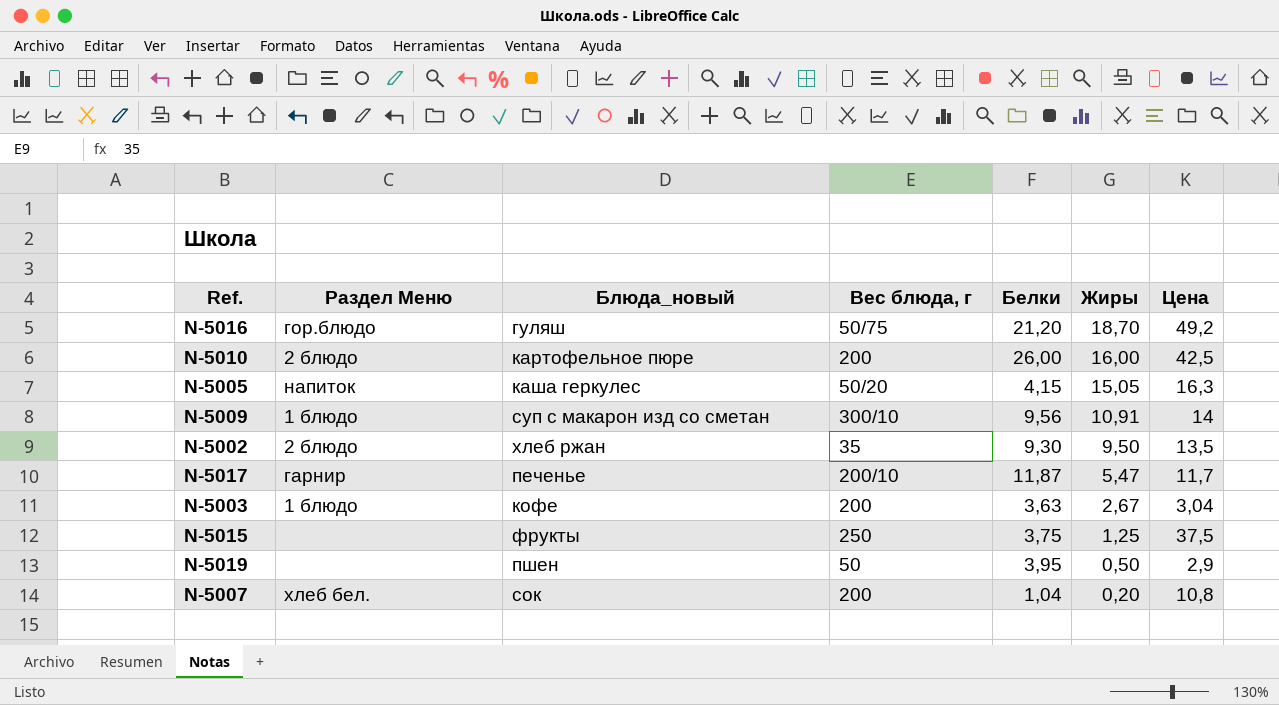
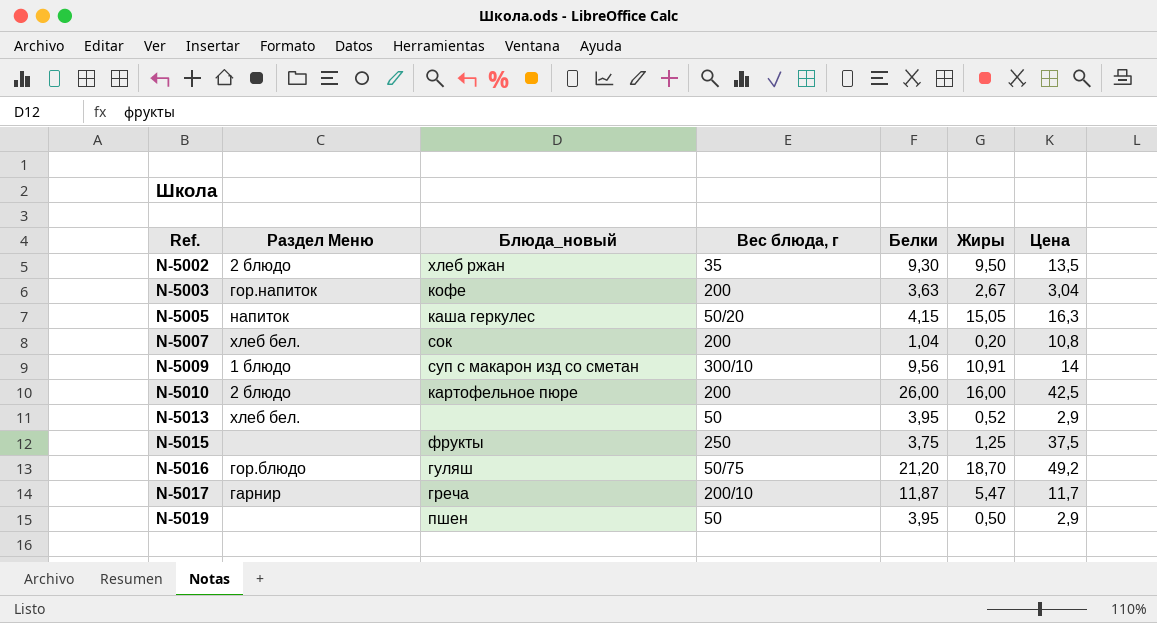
row order: Жиры descending -> Ref. ascending
N-5003 | Раздел Меню: 1 блюдо -> гор.напиток
row N-5013: none -> хлеб бел. | none | 50 | 3,95 | 0,52 | 2,9
N-5017 | Блюда_новый: печенье -> греча

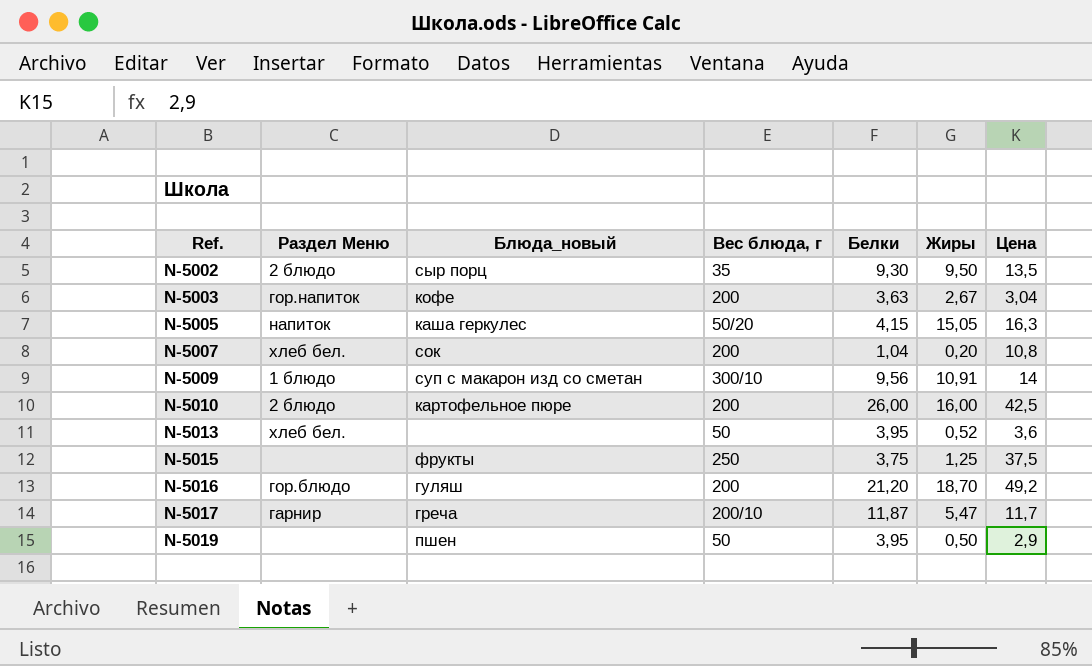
N-5002 | Блюда_новый: хлеб ржан -> сыр порц
N-5013 | Цена: 2,9 -> 3,6
N-5016 | Вес блюда, г: 50/75 -> 200

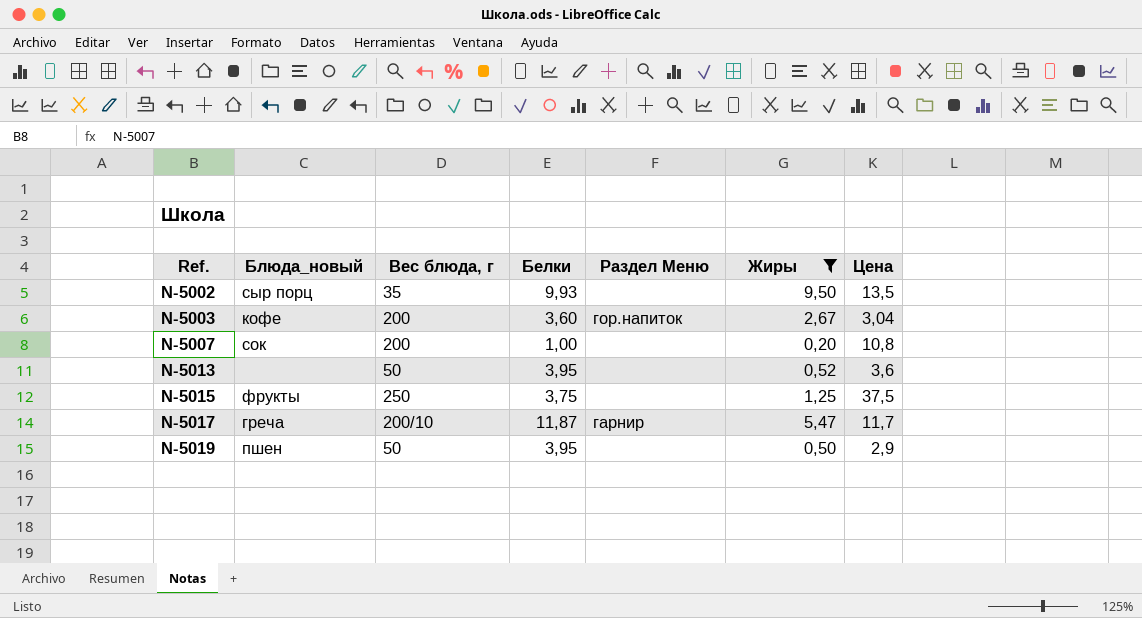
filter: none -> Жиры <= 9,50
column Раздел Меню | position: 2 -> 5
N-5002 | Белки: 9,30 -> 9,93
N-5002 | Раздел Меню: 2 блюдо -> none
N-5003 | Белки: 3,63 -> 3,60
N-5007 | Белки: 1,04 -> 1,00
N-5007 | Раздел Меню: хлеб бел. -> none
N-5013 | Раздел Меню: хлеб бел. -> none

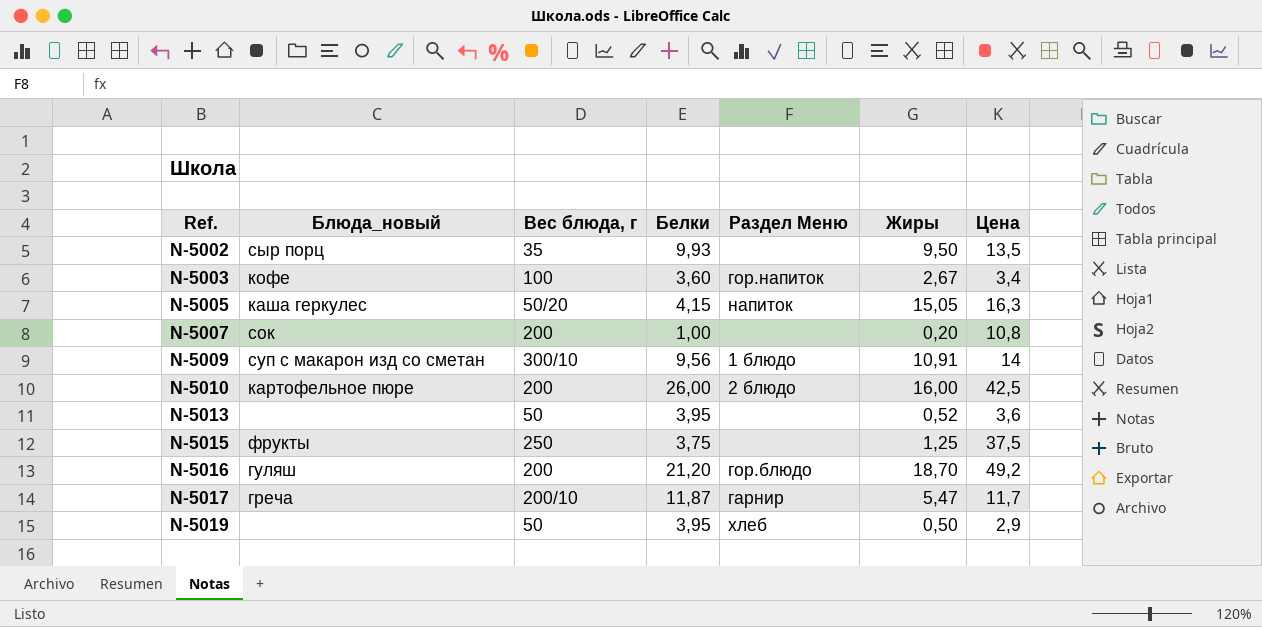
filter: Жиры <= 9,50 -> none
N-5003 | Вес блюда, г: 200 -> 100
N-5003 | Цена: 3,04 -> 3,4
N-5019 | Блюда_новый: пшен -> none
N-5019 | Раздел Меню: none -> хлеб

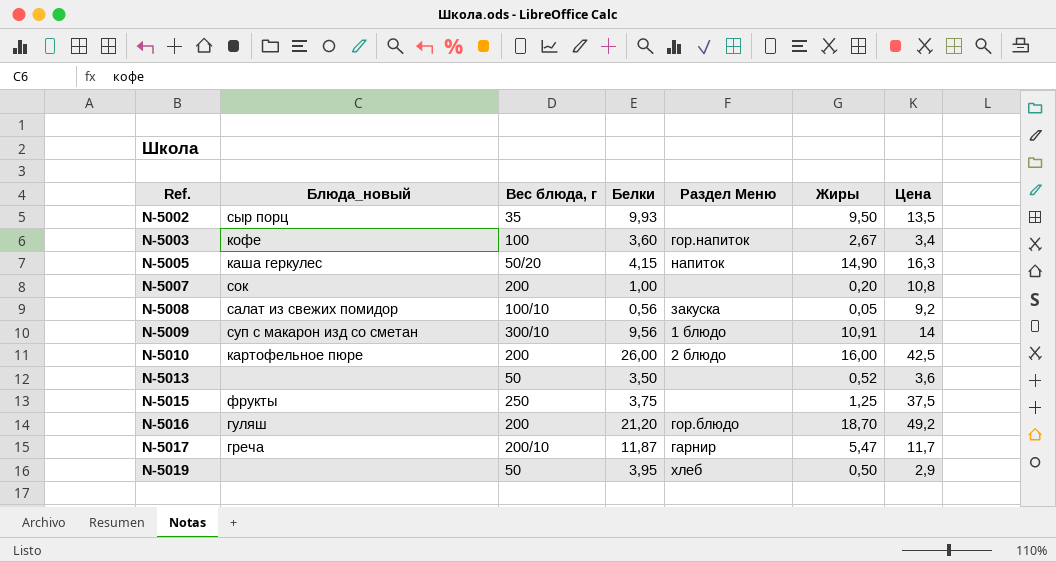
N-5005 | Жиры: 15,05 -> 14,90
row N-5008: none -> салат из свежих помидор | 100/10 | 0,56 | закуска | 0,05 | 9,2
N-5013 | Белки: 3,95 -> 3,50

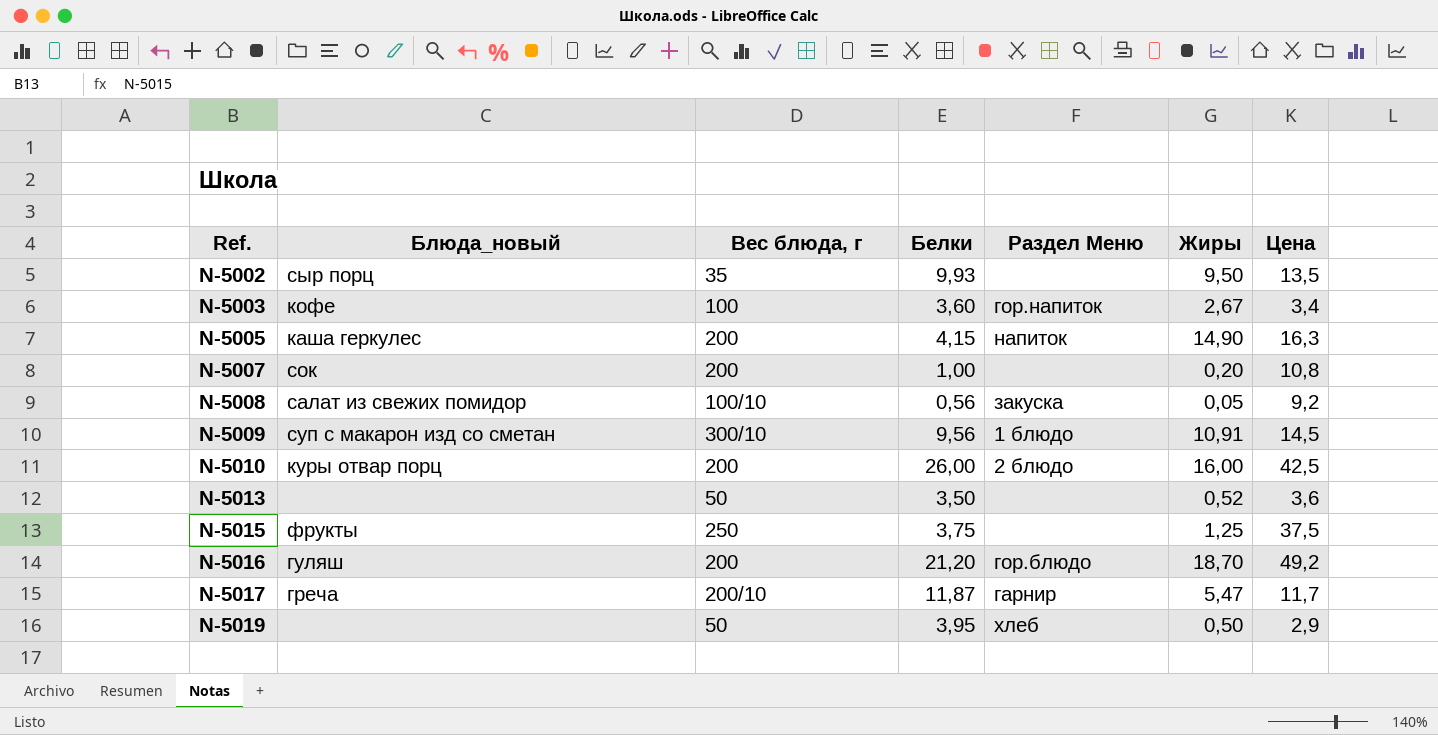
N-5005 | Вес блюда, г: 50/20 -> 200
N-5009 | Цена: 14 -> 14,5
N-5010 | Блюда_новый: картофельное пюре -> куры отвар порц

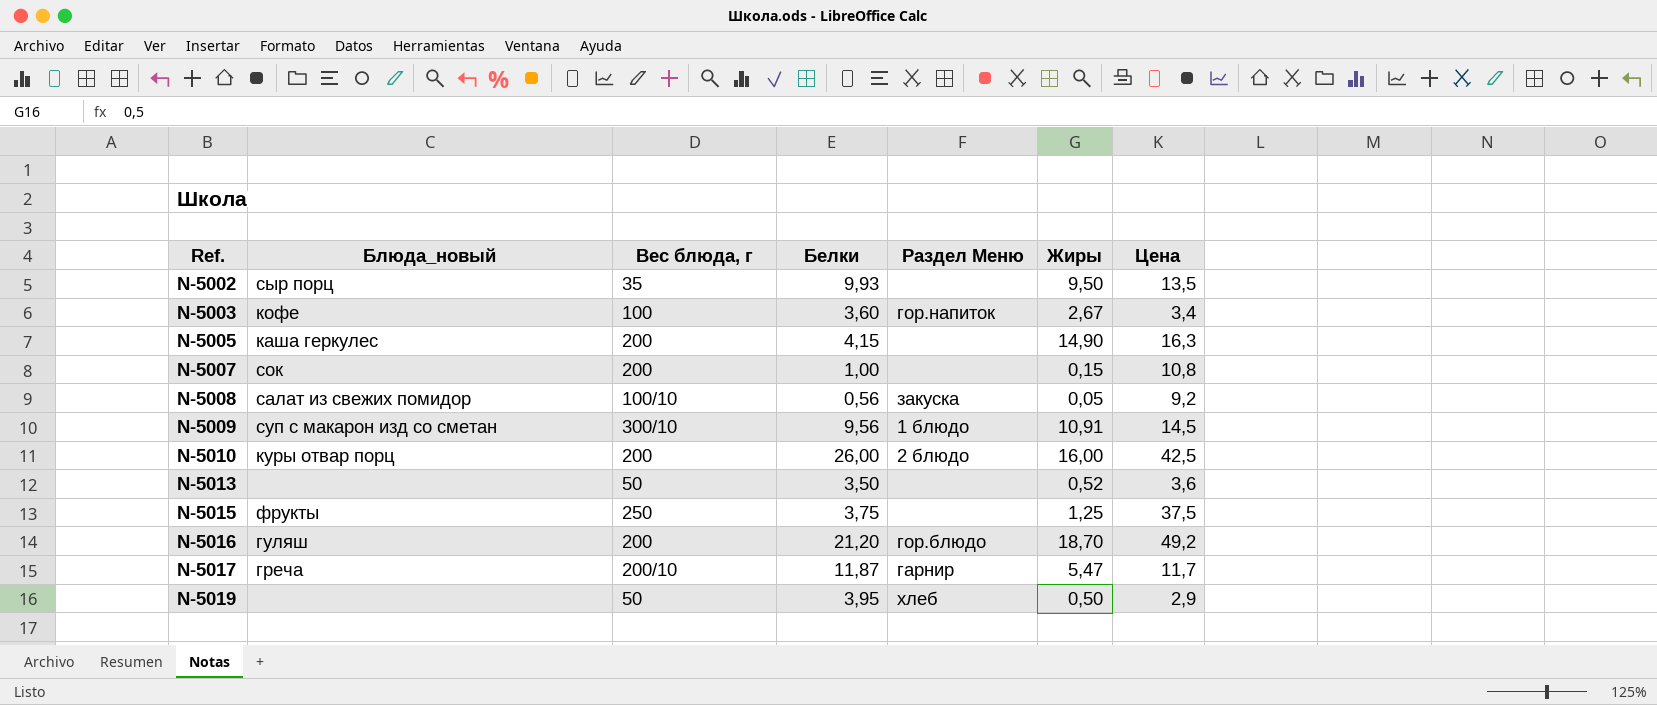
N-5005 | Раздел Меню: напиток -> none
N-5007 | Жиры: 0,20 -> 0,15

